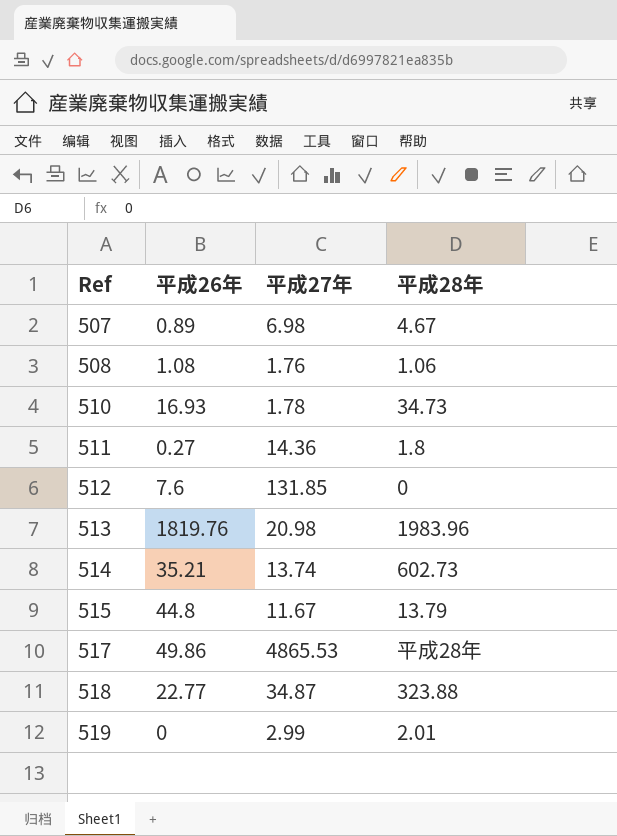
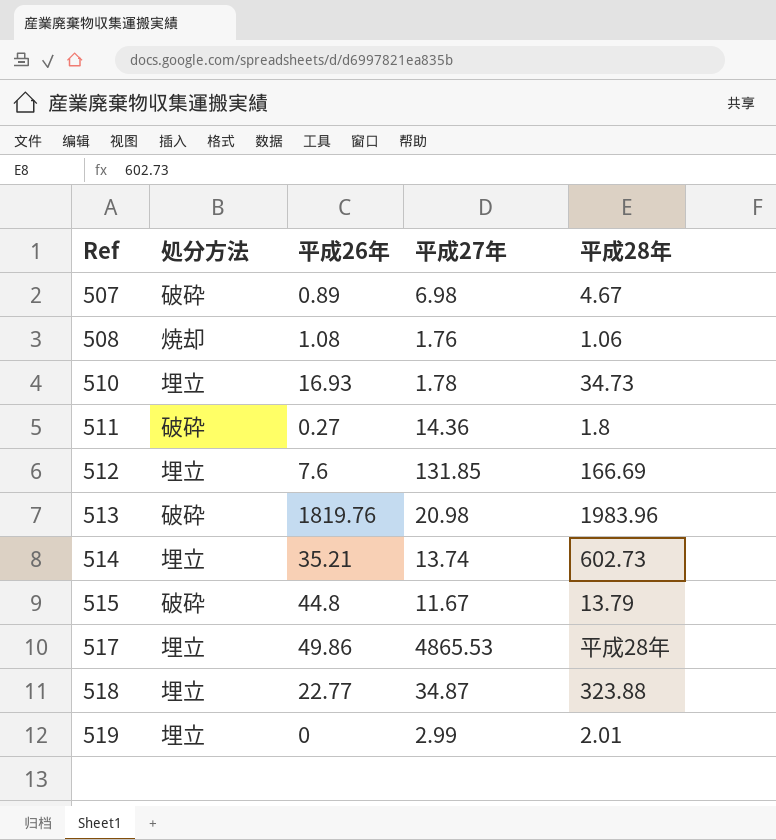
column 処分方法 | position: none -> 2
512 | 平成28年: 0 -> 166.69

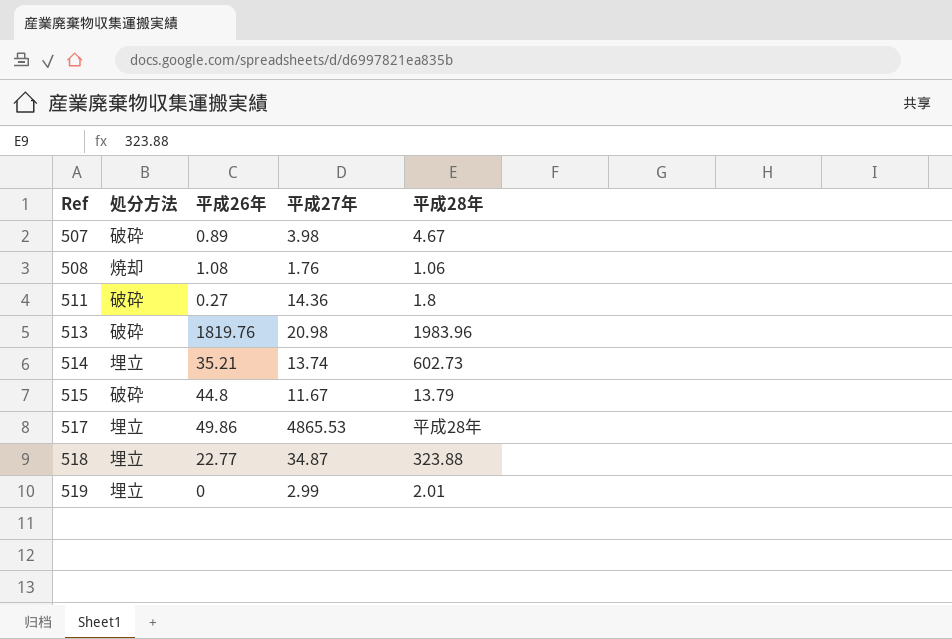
row 510: 埋立 | 16.93 | 1.78 | 34.73 -> none
row 512: 埋立 | 7.6 | 131.85 | 166.69 -> none
507 | 平成27年: 6.98 -> 3.98

